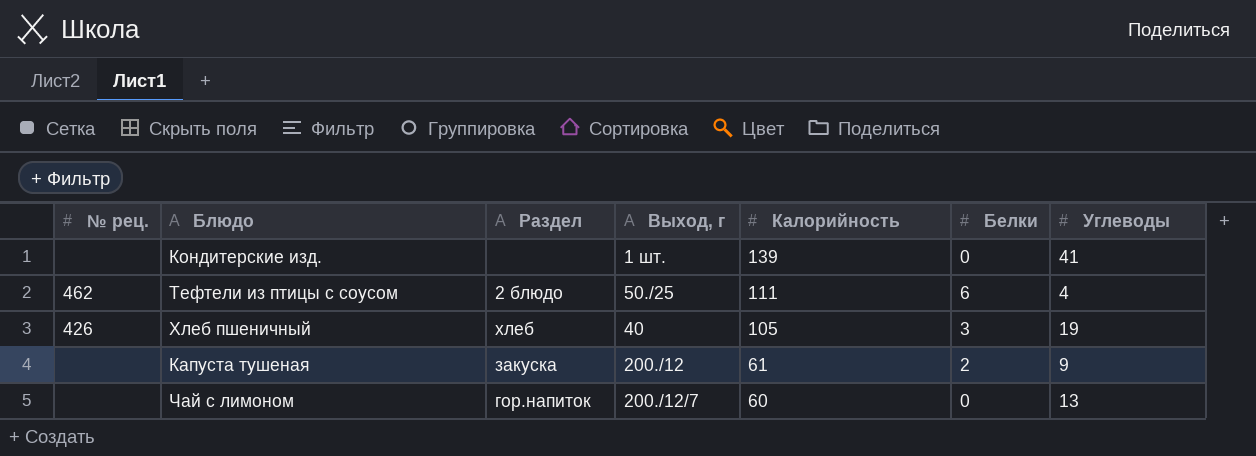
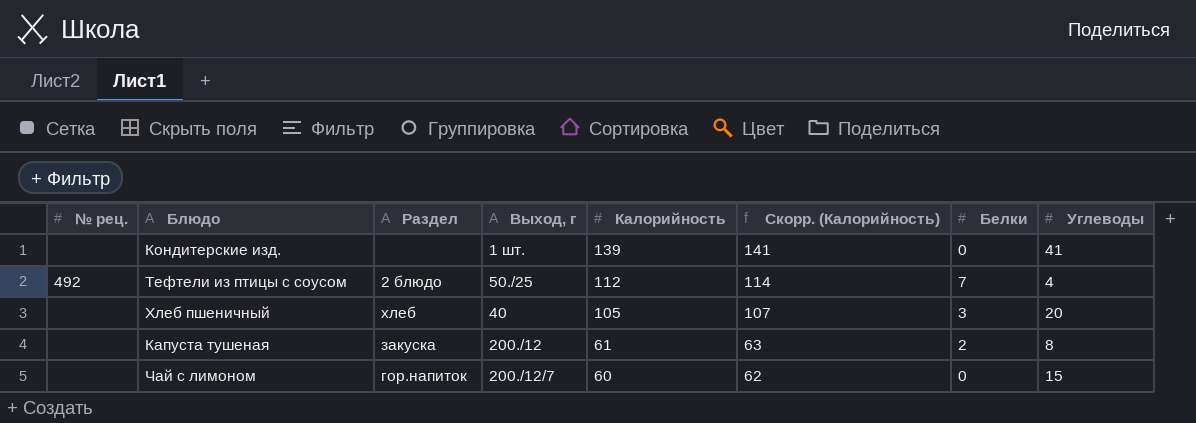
column Скорр. (Калорийность) | formula: none -> [Калорийность] + 2
Тефтели из птицы с соусом | № рец.: 462 -> 492
Тефтели из птицы с соусом | Калорийность: 111 -> 112
Тефтели из птицы с соусом | Белки: 6 -> 7
Хлеб пшеничный | № рец.: 426 -> none
Хлеб пшеничный | Углеводы: 19 -> 20
Капуста тушеная | Углеводы: 9 -> 8
Чай с лимоном | Углеводы: 13 -> 15

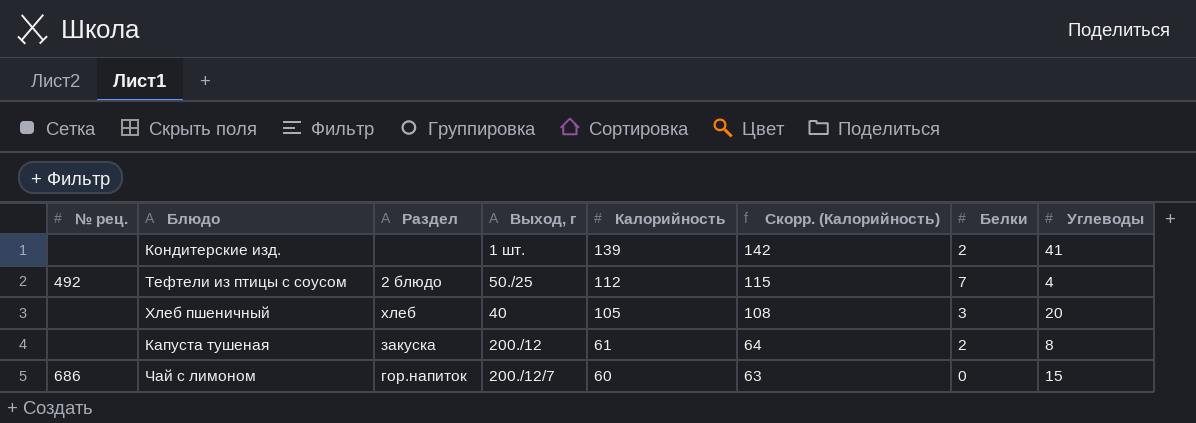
column Скорр. (Калорийность) | formula: [Калорийность] + 2 -> [Калорийность] + 3
Кондитерские изд. | Белки: 0 -> 2
Чай с лимоном | № рец.: none -> 686

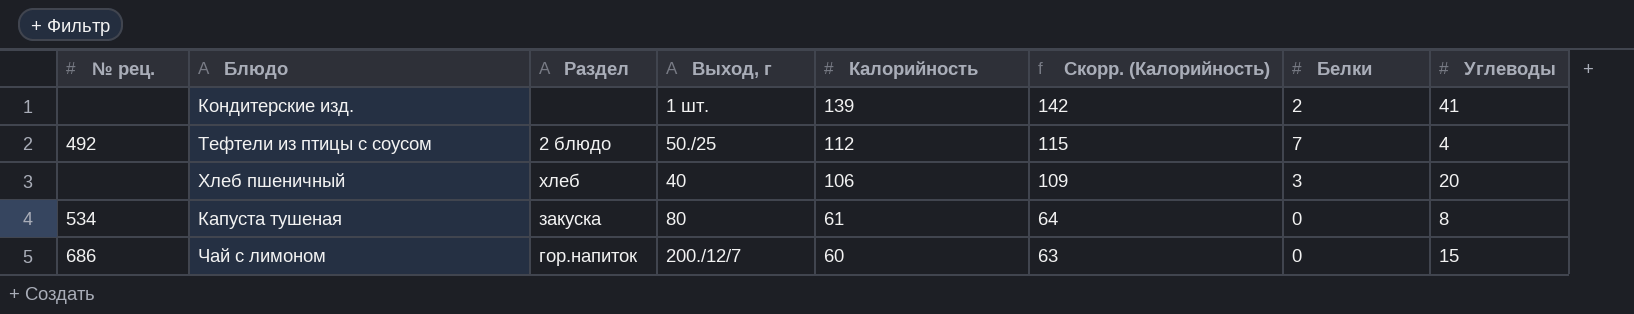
Хлеб пшеничный | Калорийность: 105 -> 106
Хлеб пшеничный | Скорр. (Калорийность): 108 -> 109
Капуста тушеная | № рец.: none -> 534
Капуста тушеная | Выход, г: 200./12 -> 80
Капуста тушеная | Белки: 2 -> 0

